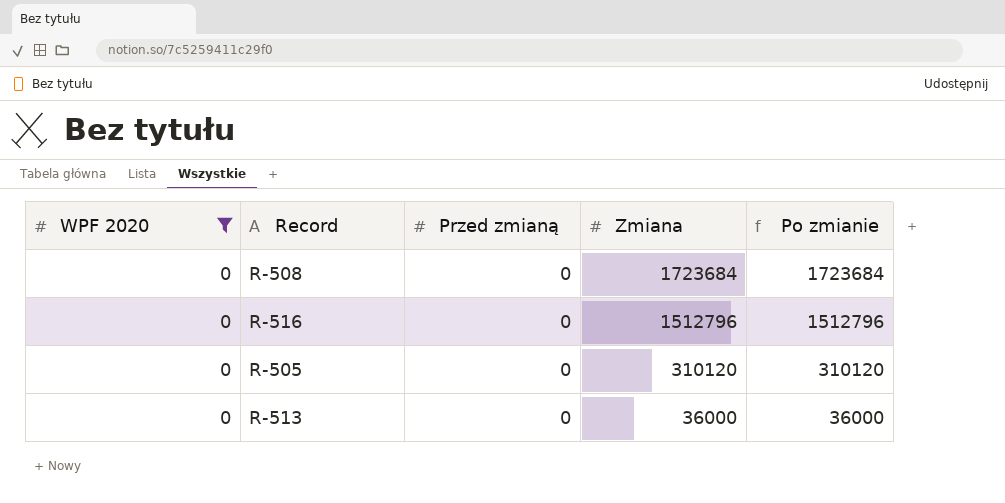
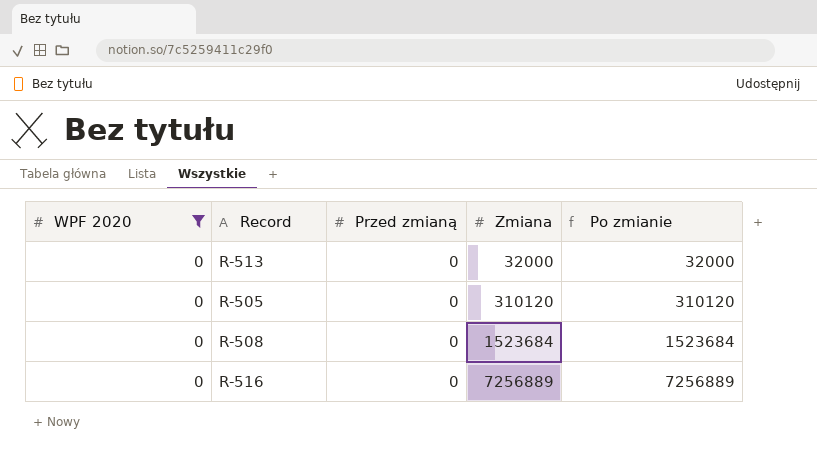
row order: Zmiana descending -> Zmiana ascending
R-513 | Zmiana: 36000 -> 32000
R-513 | Po zmianie: 36000 -> 32000
R-508 | Zmiana: 1723684 -> 1523684
R-508 | Po zmianie: 1723684 -> 1523684
R-516 | Zmiana: 1512796 -> 7256889
R-516 | Po zmianie: 1512796 -> 7256889

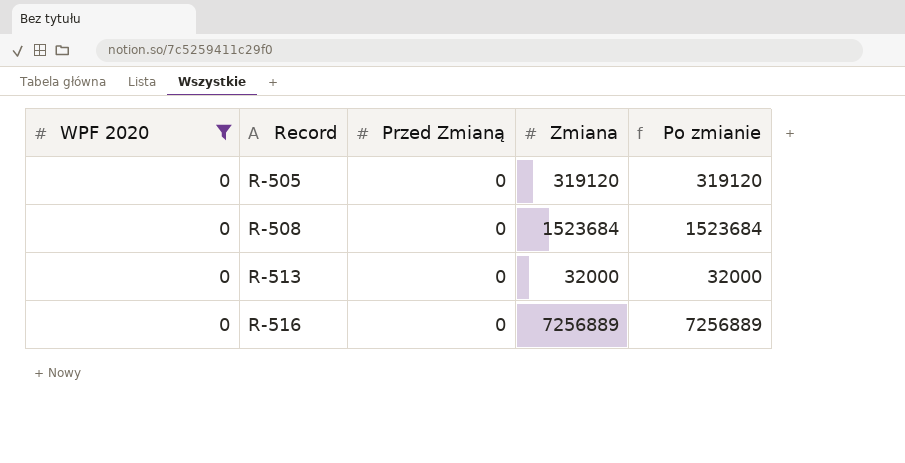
row order: Zmiana ascending -> Record ascending
column name: Przed zmianą -> Przed Zmianą
R-505 | Zmiana: 310120 -> 319120
R-505 | Po zmianie: 310120 -> 319120

